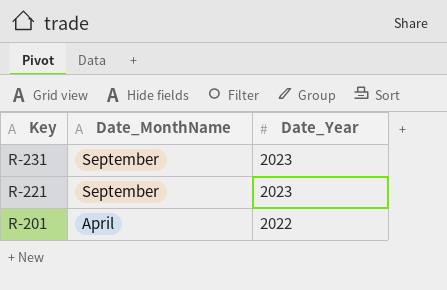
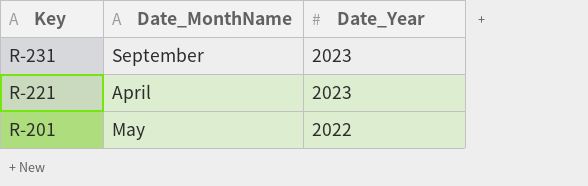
R-221 | Date_MonthName: September -> April
R-201 | Date_MonthName: April -> May

